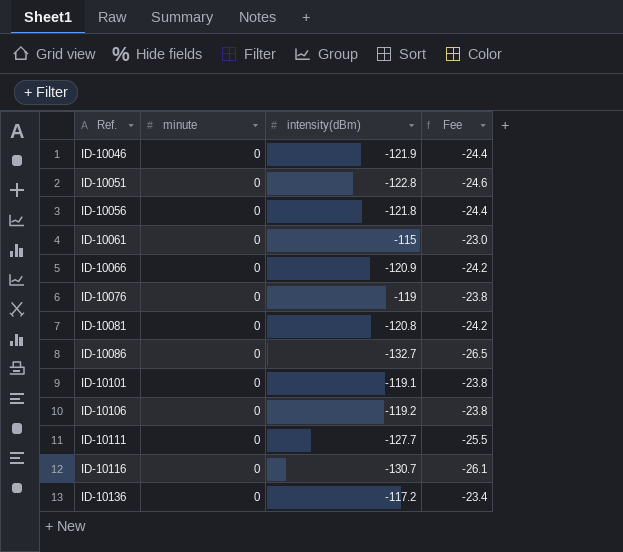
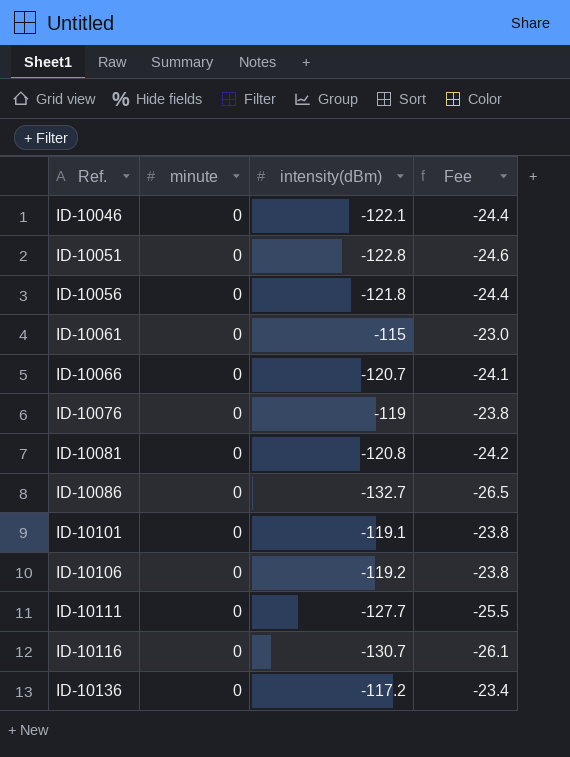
ID-10046 | intensity(dBm): -121.9 -> -122.1
ID-10066 | intensity(dBm): -120.9 -> -120.7
ID-10066 | Fee: -24.2 -> -24.1

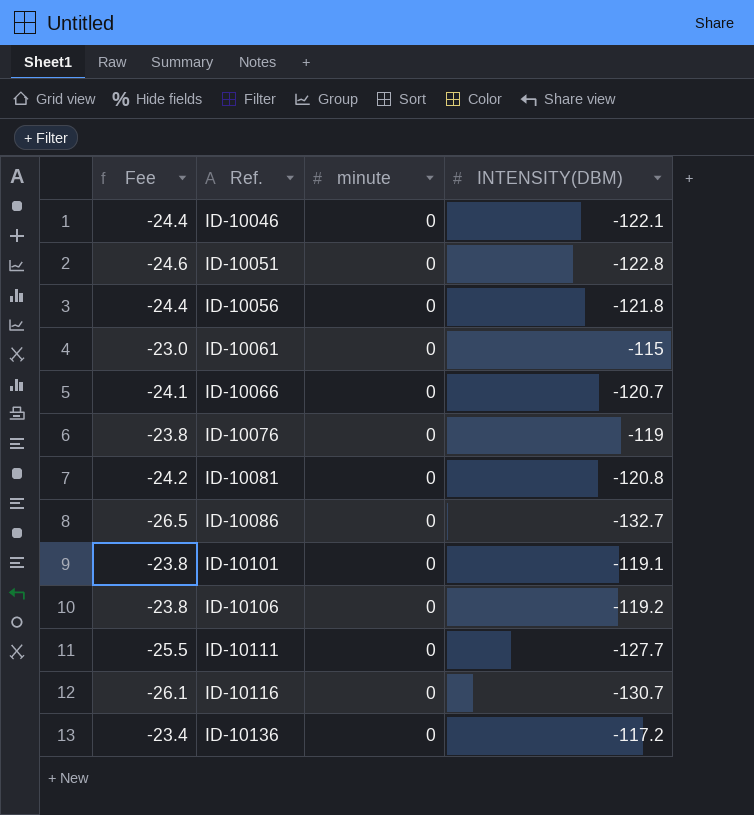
column Fee | position: 4 -> 1
column name: intensity(dBm) -> INTENSITY(DBM)

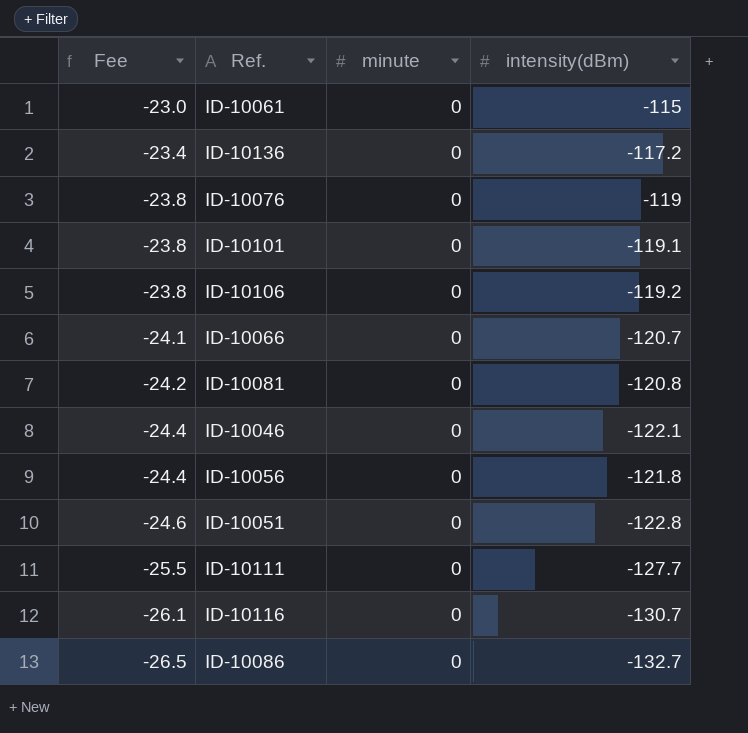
row order: Ref. ascending -> Fee descending
column name: INTENSITY(DBM) -> intensity(dBm)

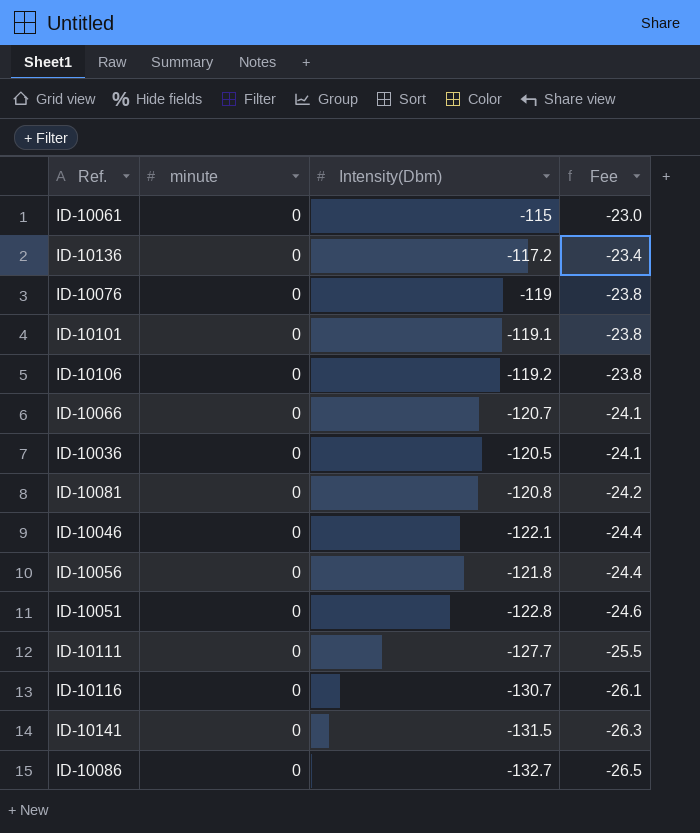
column name: intensity(dBm) -> Intensity(Dbm)
column Fee | position: 1 -> 4
row ID-10036: none -> 0 | -120.5 | -24.1
row ID-10141: none -> 0 | -131.5 | -26.3

